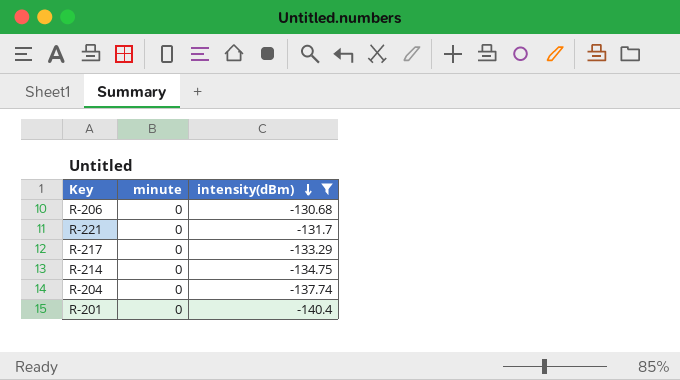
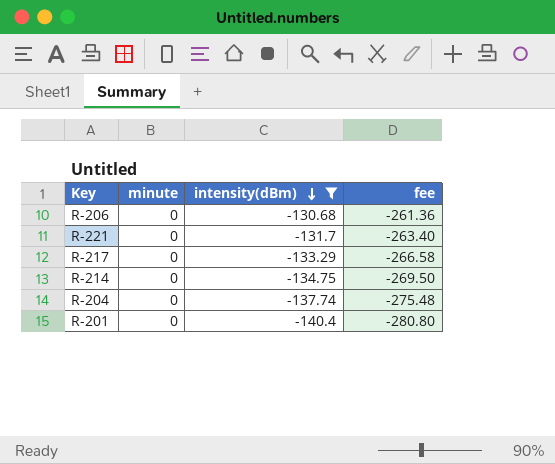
column fee | formula: none -> [intensity(dBm)] * 2

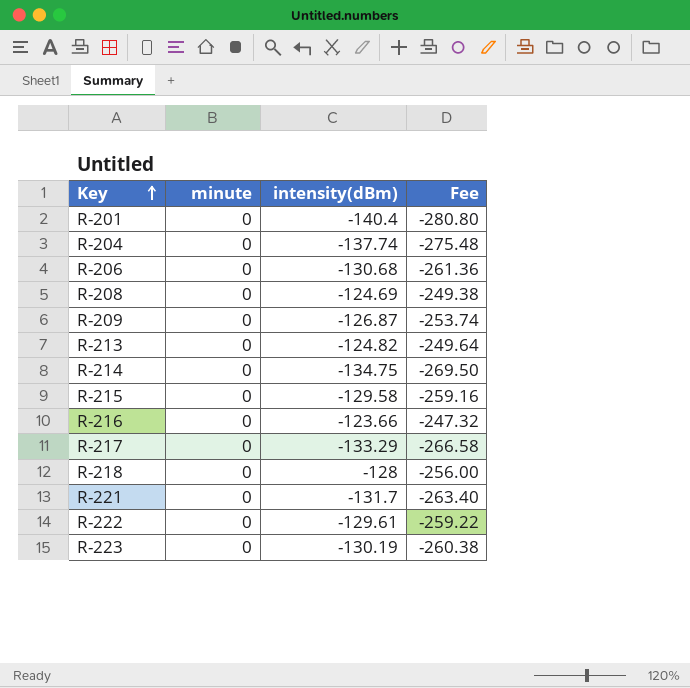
filter: intensity(dBm) <= -130.68 -> none
row order: intensity(dBm) descending -> Key ascending
column name: fee -> Fee

